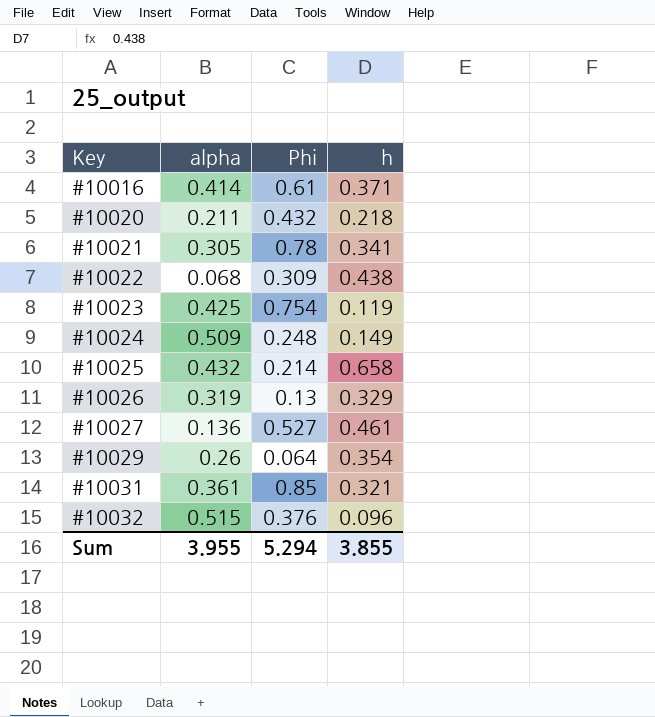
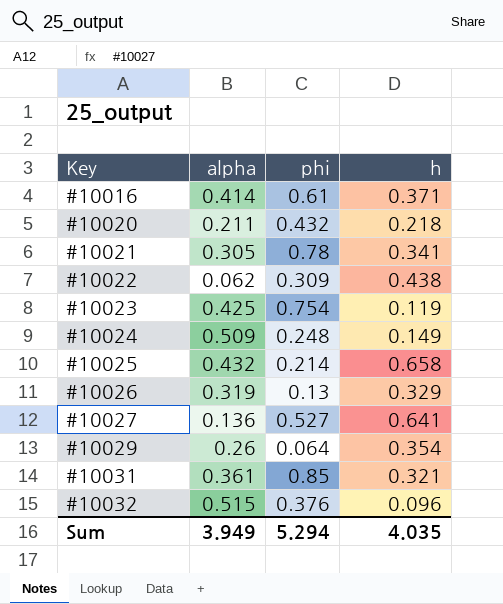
column name: Phi -> phi
#10022 | alpha: 0.068 -> 0.062
#10027 | h: 0.461 -> 0.641
Sum | alpha: 3.955 -> 3.949
Sum | h: 3.855 -> 4.035

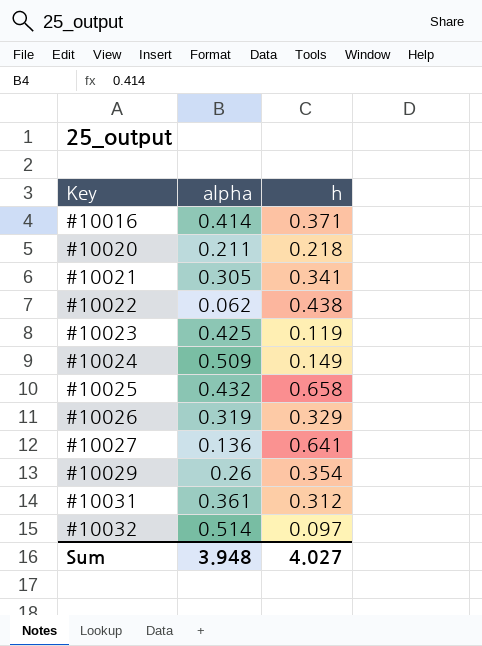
column phi | position: 3 -> none
#10031 | h: 0.321 -> 0.312
#10032 | alpha: 0.515 -> 0.514
#10032 | h: 0.096 -> 0.097
Sum | alpha: 3.949 -> 3.948
Sum | h: 4.035 -> 4.027

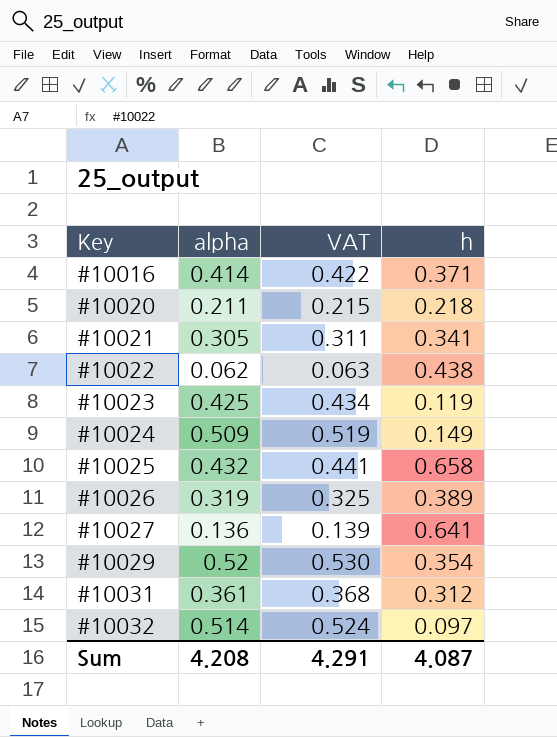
column VAT | formula: none -> [alpha] * 1.02
#10026 | h: 0.329 -> 0.389
#10029 | alpha: 0.26 -> 0.52
Sum | alpha: 3.948 -> 4.208
Sum | h: 4.027 -> 4.087

